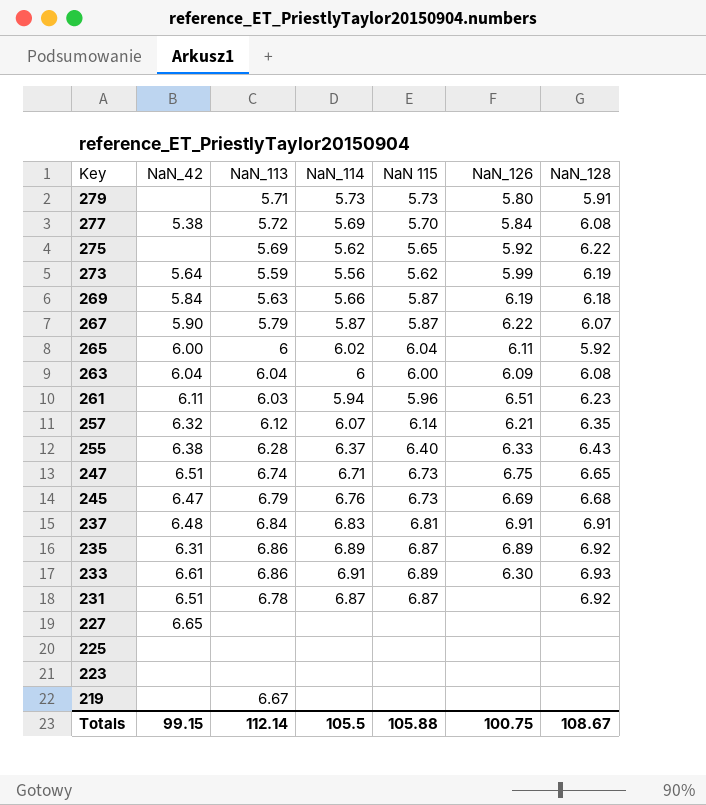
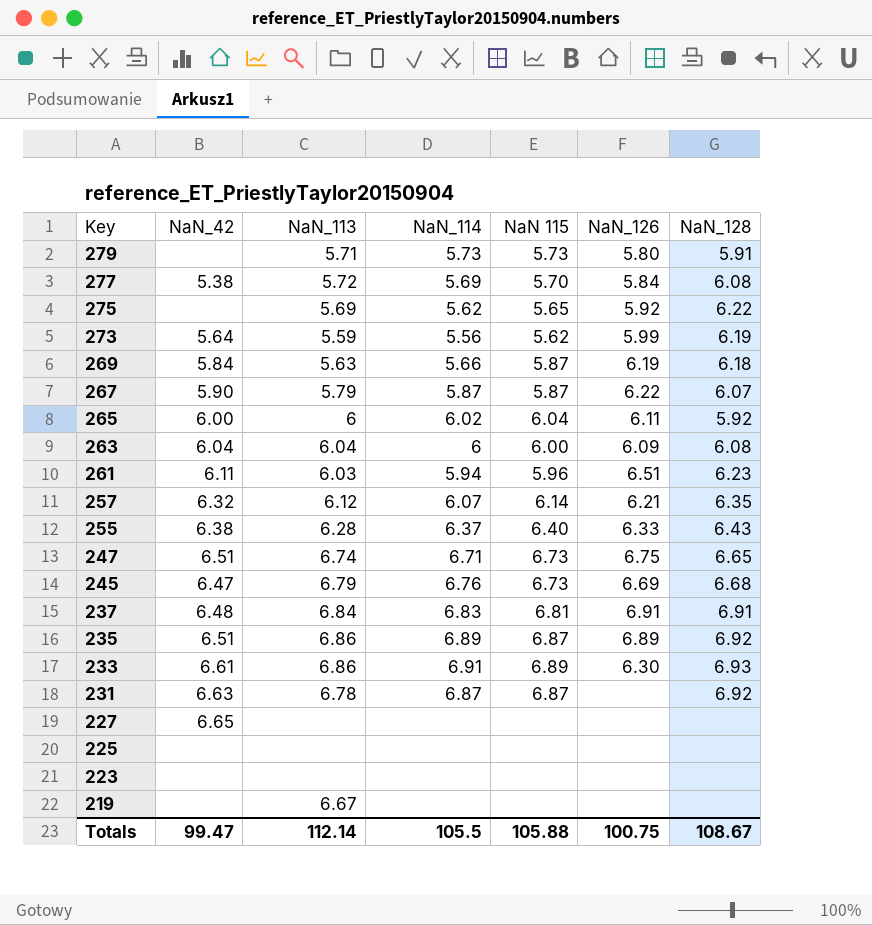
235 | NaN_42: 6.31 -> 6.51
231 | NaN_42: 6.51 -> 6.63
Totals | NaN_42: 99.15 -> 99.47

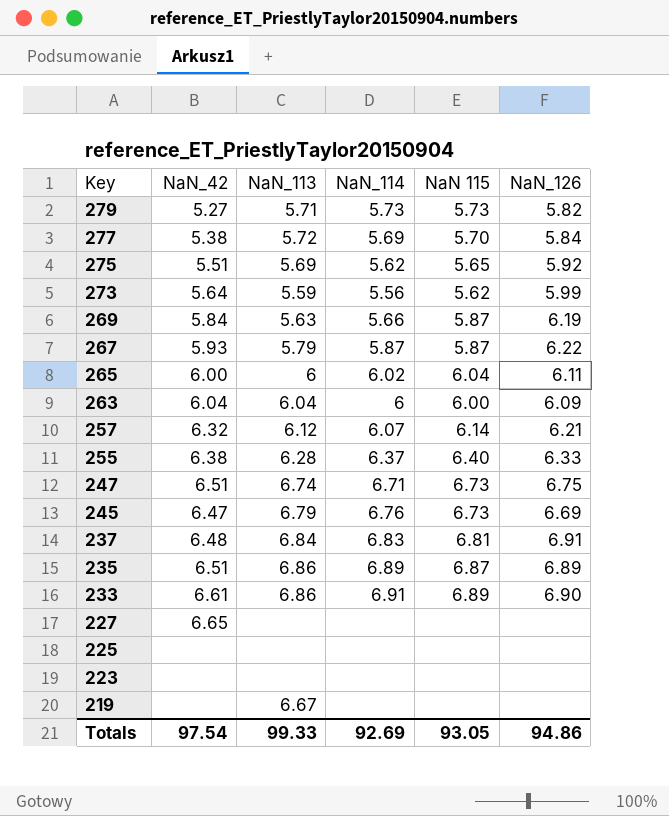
column NaN_128 | position: 7 -> none
row 261: 6.11 | 6.03 | 5.94 | 5.96 | 6.51 | 6.23 -> none
row 231: 6.63 | 6.78 | 6.87 | 6.87 | none | 6.92 -> none
279 | NaN_42: none -> 5.27
279 | NaN_126: 5.80 -> 5.82
275 | NaN_42: none -> 5.51
267 | NaN_42: 5.90 -> 5.93
233 | NaN_126: 6.30 -> 6.90
Totals | NaN_42: 99.47 -> 97.54
Totals | NaN_113: 112.14 -> 99.33
Totals | NaN_114: 105.5 -> 92.69
Totals | NaN 115: 105.88 -> 93.05
Totals | NaN_126: 100.75 -> 94.86

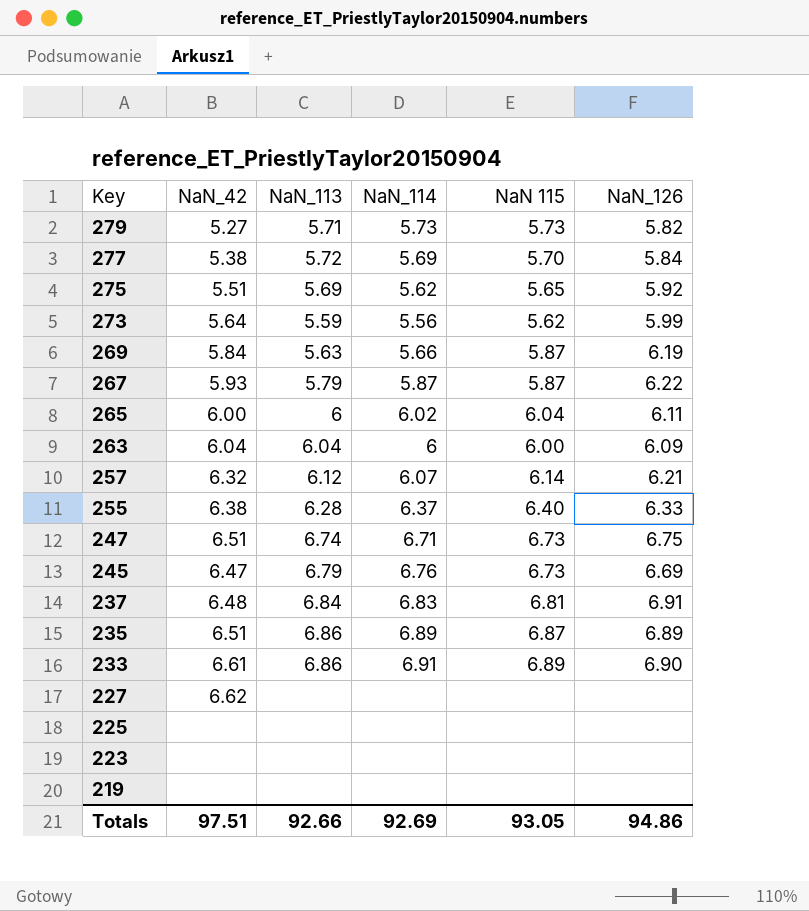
227 | NaN_42: 6.65 -> 6.62
219 | NaN_113: 6.67 -> none
Totals | NaN_42: 97.54 -> 97.51
Totals | NaN_113: 99.33 -> 92.66

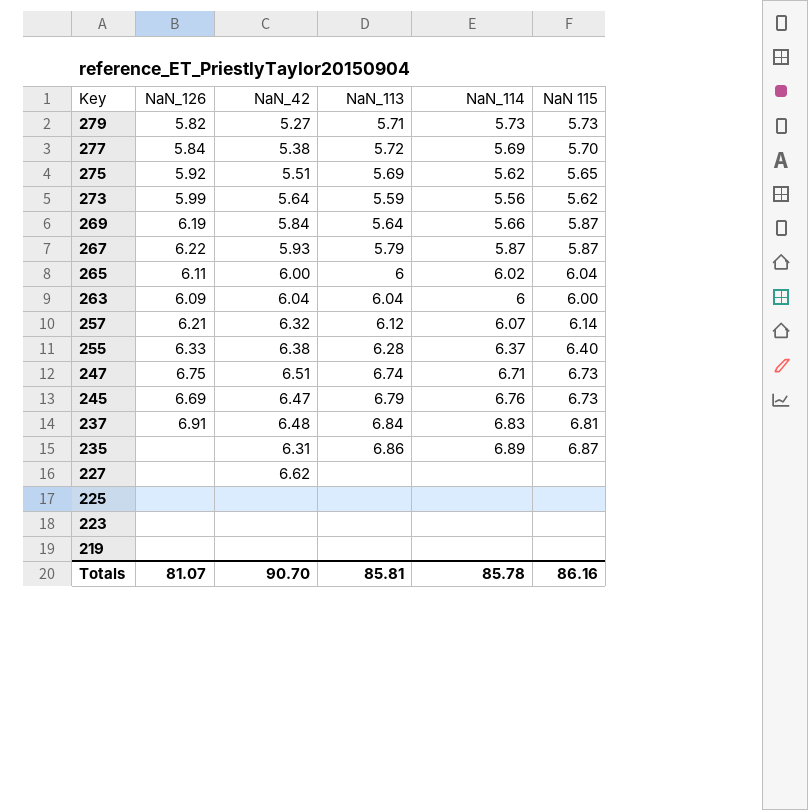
column NaN_126 | position: 6 -> 2
row 233: 6.61 | 6.86 | 6.91 | 6.89 | 6.90 -> none
269 | NaN_113: 5.63 -> 5.64
235 | NaN_126: 6.89 -> none
235 | NaN_42: 6.51 -> 6.31
Totals | NaN_126: 94.86 -> 81.07
Totals | NaN_42: 97.51 -> 90.70
Totals | NaN_113: 92.66 -> 85.81
Totals | NaN_114: 92.69 -> 85.78
Totals | NaN 115: 93.05 -> 86.16

